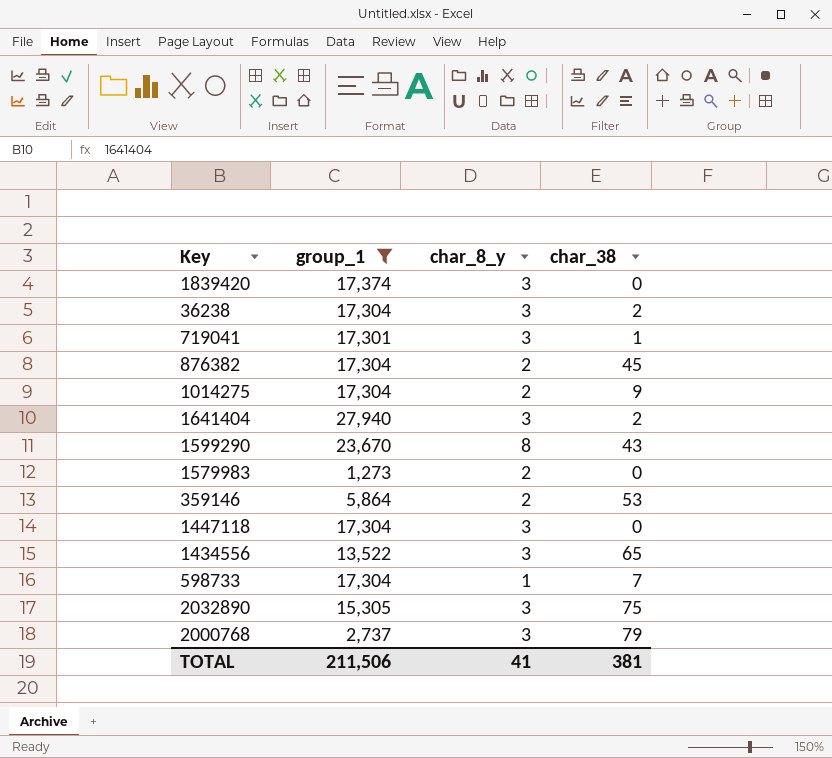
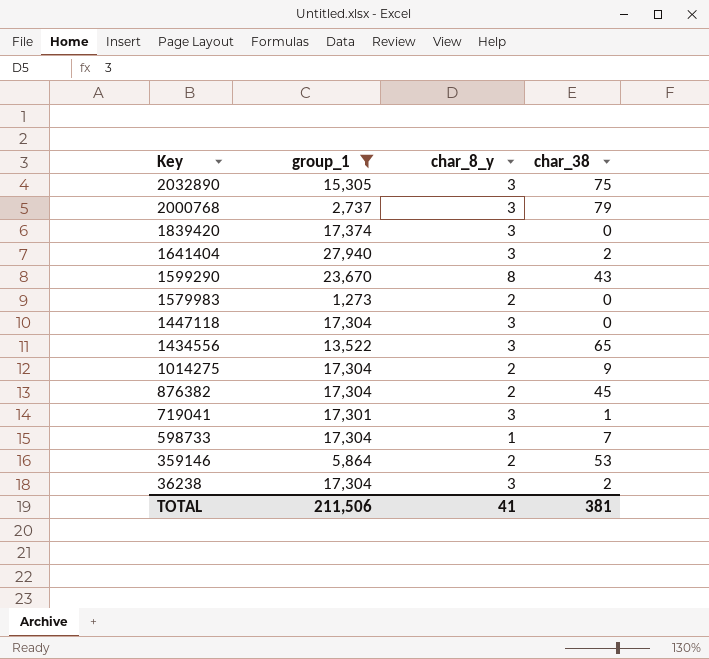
row order: none -> Key descending

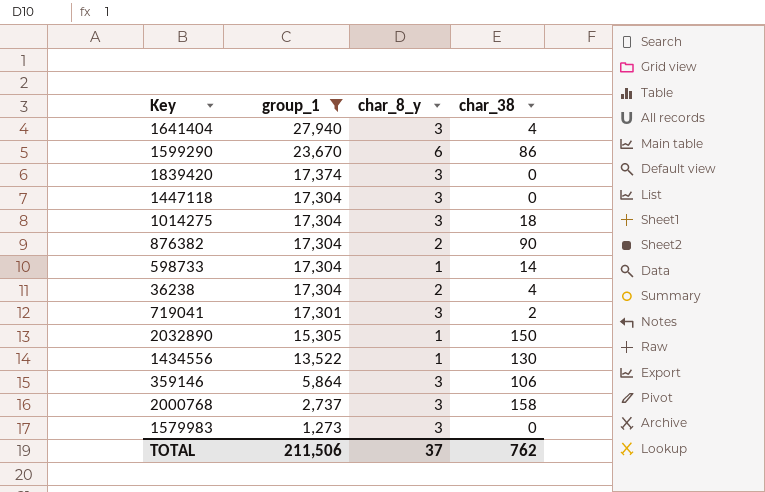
row order: Key descending -> group_1 descending
1641404 | char_38: 2 -> 4
1599290 | char_8_y: 8 -> 6
1599290 | char_38: 43 -> 86
1014275 | char_8_y: 2 -> 3
1014275 | char_38: 9 -> 18
876382 | char_38: 45 -> 90
598733 | char_38: 7 -> 14
36238 | char_8_y: 3 -> 2
36238 | char_38: 2 -> 4
719041 | char_38: 1 -> 2
2032890 | char_8_y: 3 -> 1
2032890 | char_38: 75 -> 150
1434556 | char_8_y: 3 -> 1
1434556 | char_38: 65 -> 130
359146 | char_8_y: 2 -> 3
359146 | char_38: 53 -> 106
2000768 | char_38: 79 -> 158
1579983 | char_8_y: 2 -> 3
TOTAL | char_8_y: 41 -> 37
TOTAL | char_38: 381 -> 762

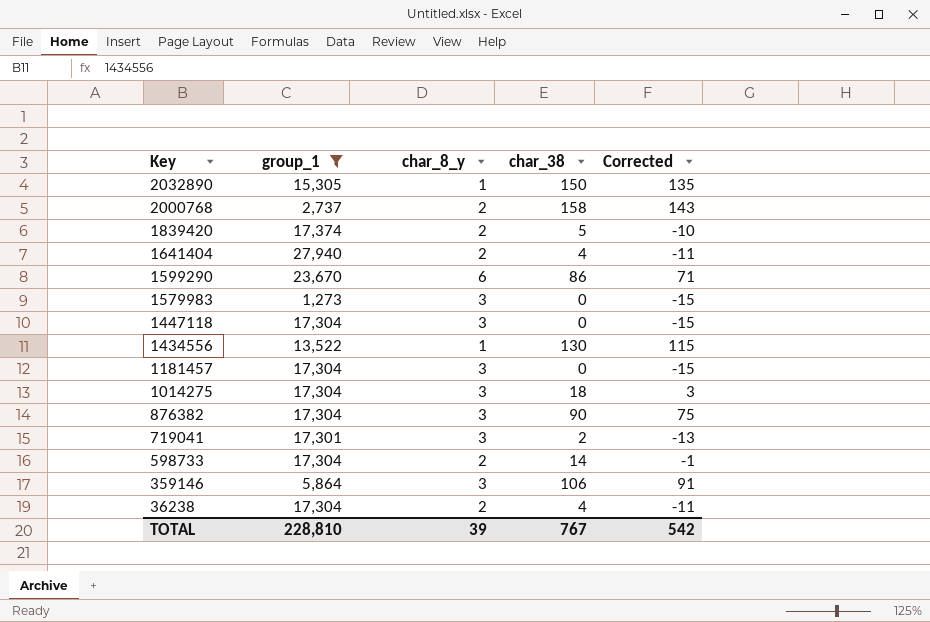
row order: group_1 descending -> Key descending
column Corrected | formula: none -> [char_38] - 15
2000768 | char_8_y: 3 -> 2
1839420 | char_8_y: 3 -> 2
1839420 | char_38: 0 -> 5
1641404 | char_8_y: 3 -> 2
row 1181457: none -> 17,304 | 3 | 0 | -15
876382 | char_8_y: 2 -> 3
598733 | char_8_y: 1 -> 2
TOTAL | group_1: 211,506 -> 228,810
TOTAL | char_8_y: 37 -> 39
TOTAL | char_38: 762 -> 767

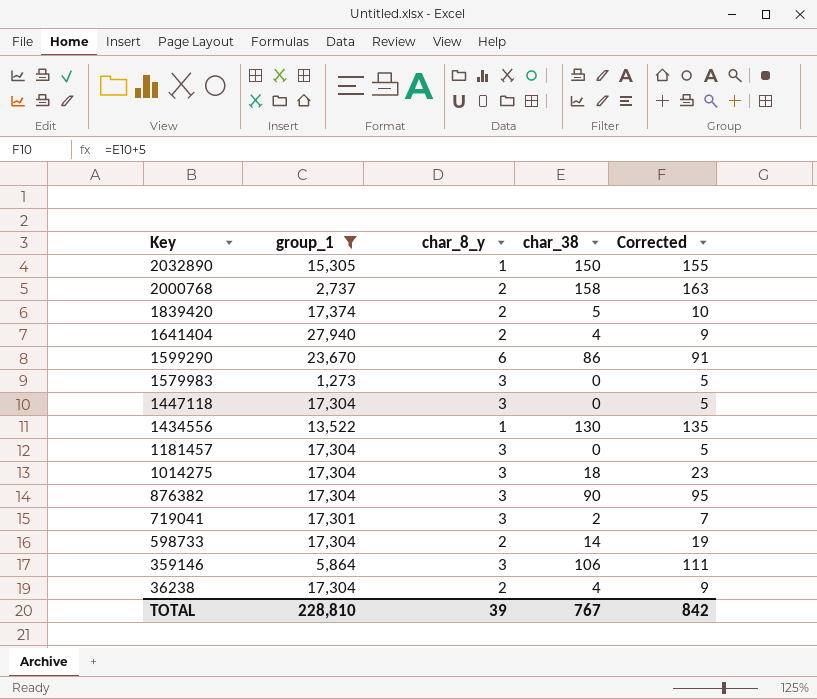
column Corrected | formula: [char_38] - 15 -> [char_38] + 5
TOTAL | Corrected: 542 -> 842

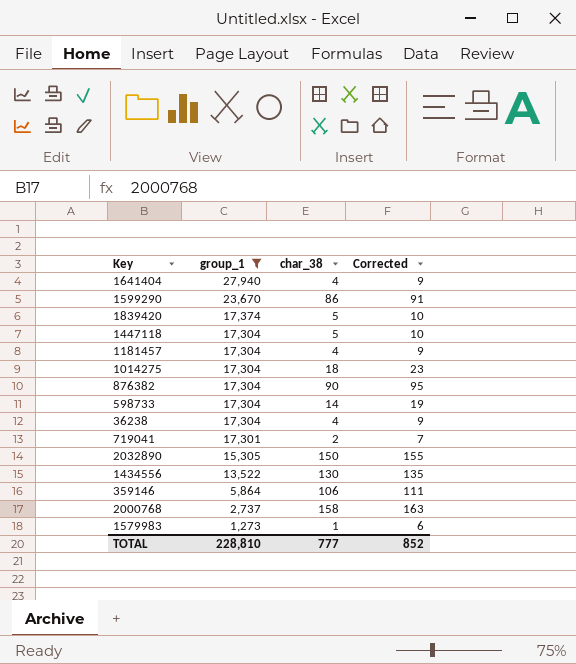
row order: Key descending -> group_1 descending
column char_8_y | position: 3 -> none
1447118 | char_38: 0 -> 5
1447118 | Corrected: 5 -> 10
1181457 | char_38: 0 -> 4
1181457 | Corrected: 5 -> 9
1579983 | char_38: 0 -> 1
1579983 | Corrected: 5 -> 6
TOTAL | char_38: 767 -> 777
TOTAL | Corrected: 842 -> 852

